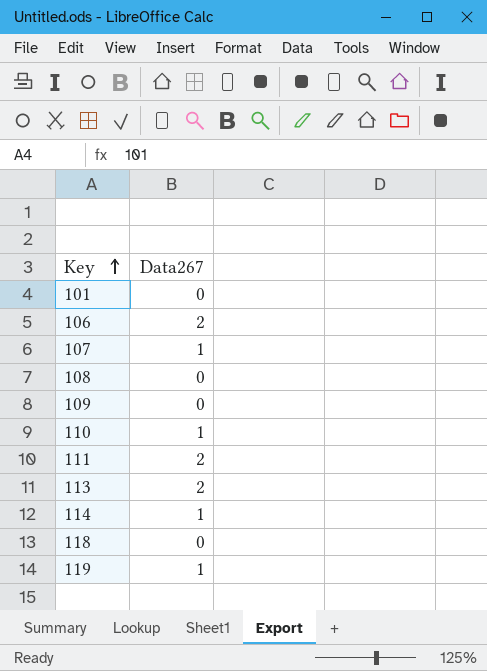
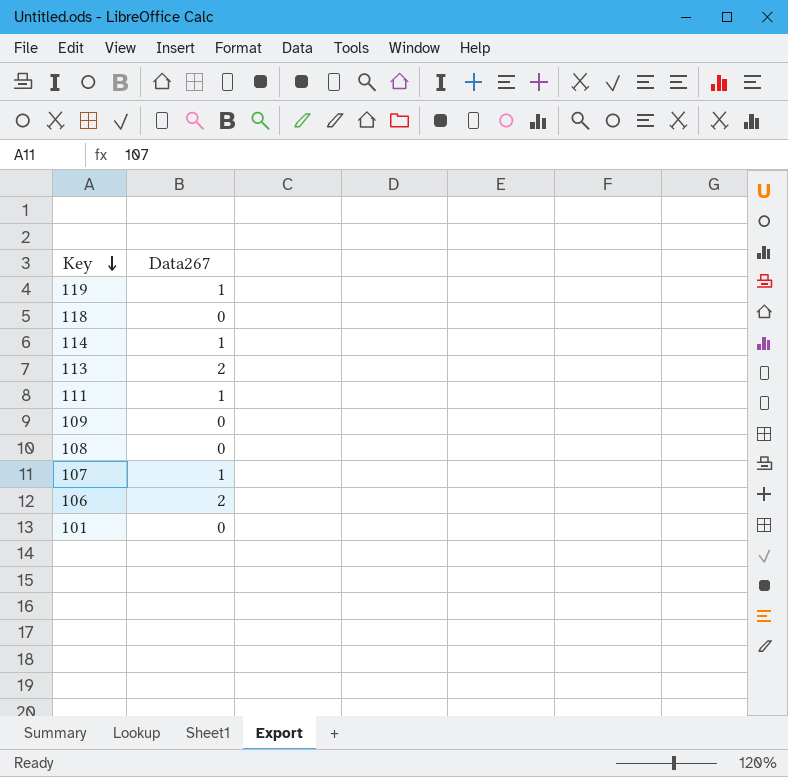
row order: Key ascending -> Key descending
row 110: 1 -> none
111 | Data267: 2 -> 1

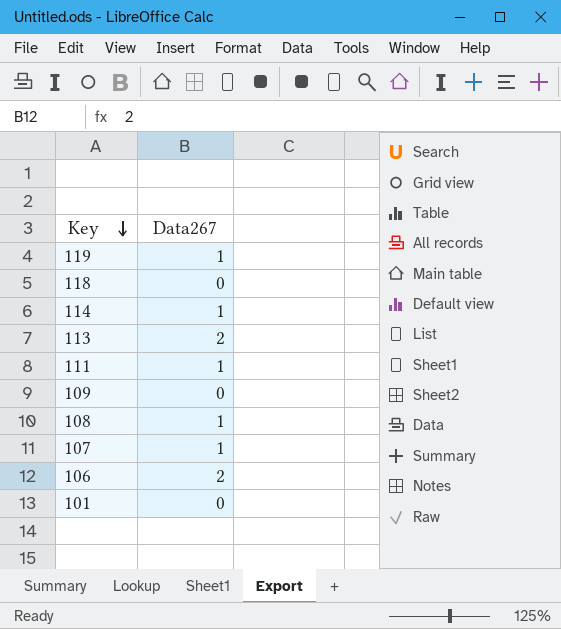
108 | Data267: 0 -> 1

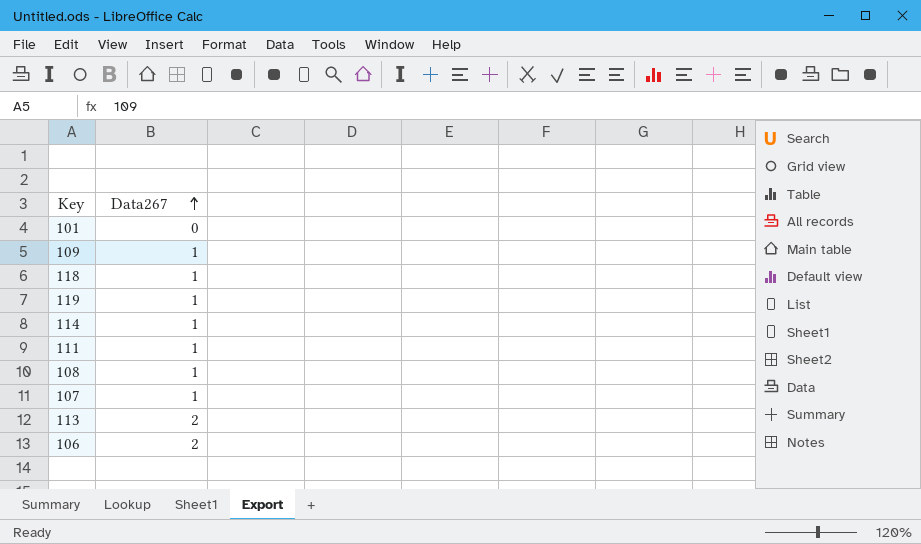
row order: Key descending -> Data267 ascending
109 | Data267: 0 -> 1
118 | Data267: 0 -> 1

